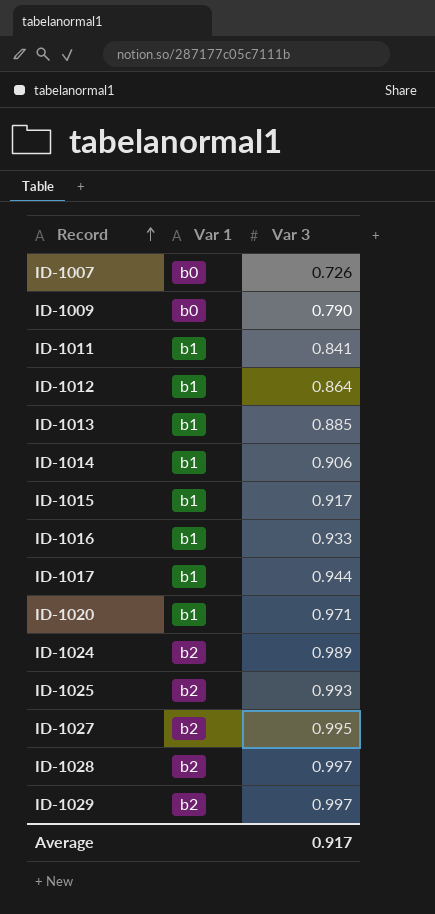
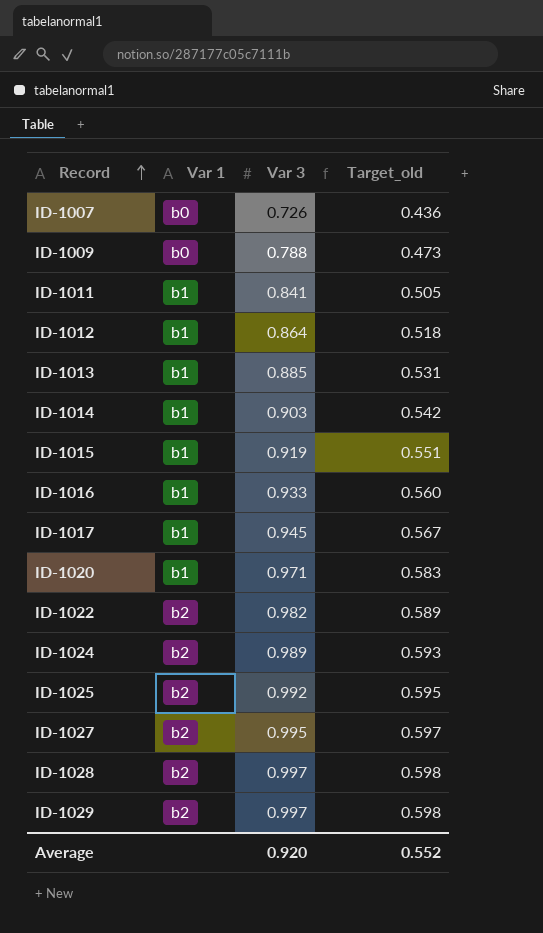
column Target_old | formula: none -> [Var 3] * 0.6
ID-1009 | Var 3: 0.790 -> 0.788
ID-1014 | Var 3: 0.906 -> 0.903
ID-1015 | Var 3: 0.917 -> 0.919
ID-1017 | Var 3: 0.944 -> 0.945
row ID-1022: none -> b2 | 0.982 | 0.589
ID-1025 | Var 3: 0.993 -> 0.992
Average | Var 3: 0.917 -> 0.920

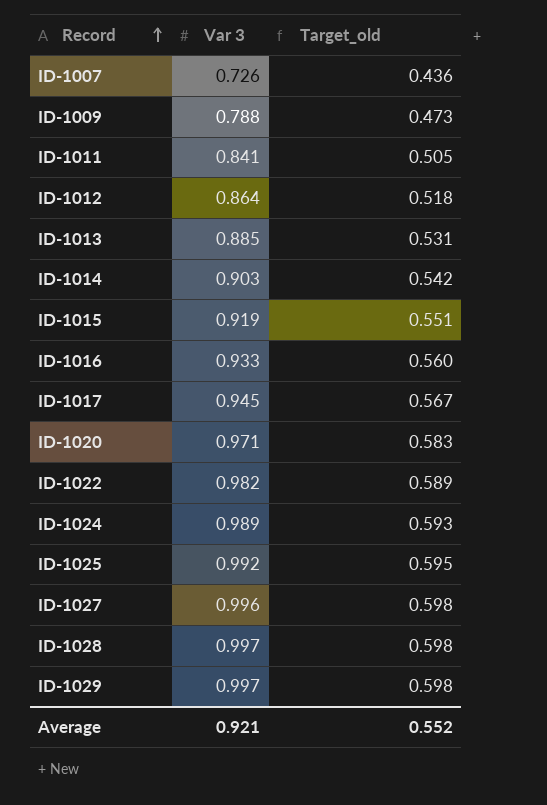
column Var 1 | position: 2 -> none
ID-1027 | Var 3: 0.995 -> 0.996
ID-1027 | Target_old: 0.597 -> 0.598
Average | Var 3: 0.920 -> 0.921

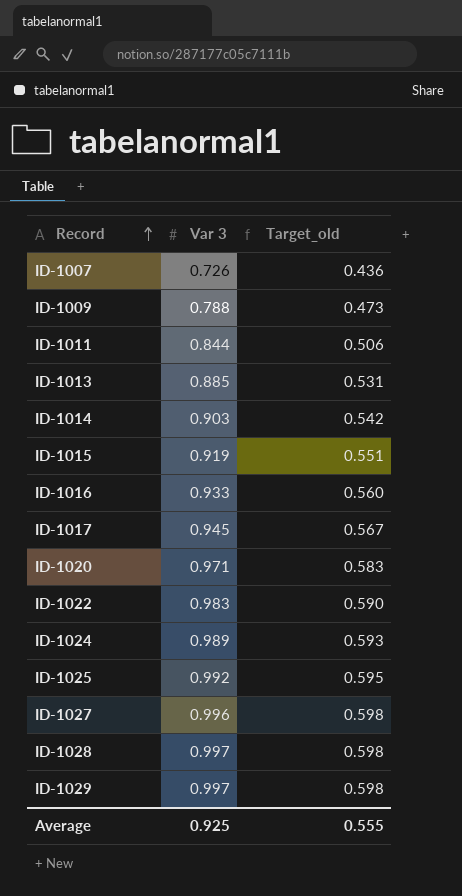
row ID-1012: 0.864 | 0.518 -> none
ID-1011 | Var 3: 0.841 -> 0.844
ID-1011 | Target_old: 0.505 -> 0.506
ID-1022 | Var 3: 0.982 -> 0.983
ID-1022 | Target_old: 0.589 -> 0.590
Average | Var 3: 0.921 -> 0.925
Average | Target_old: 0.552 -> 0.555

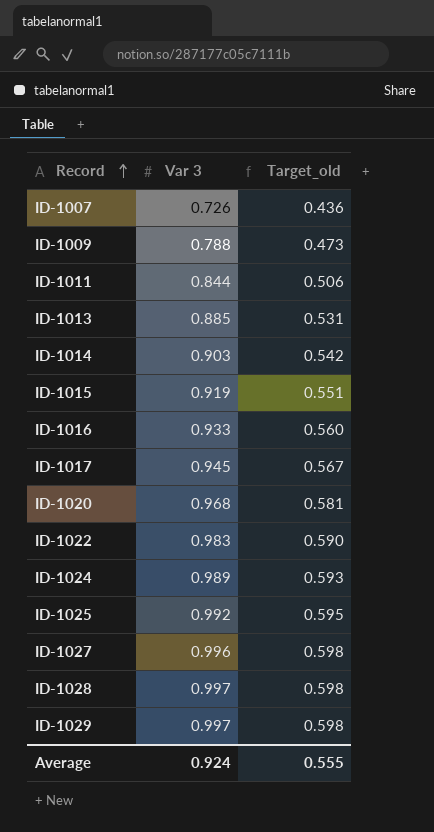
ID-1020 | Var 3: 0.971 -> 0.968
ID-1020 | Target_old: 0.583 -> 0.581
Average | Var 3: 0.925 -> 0.924

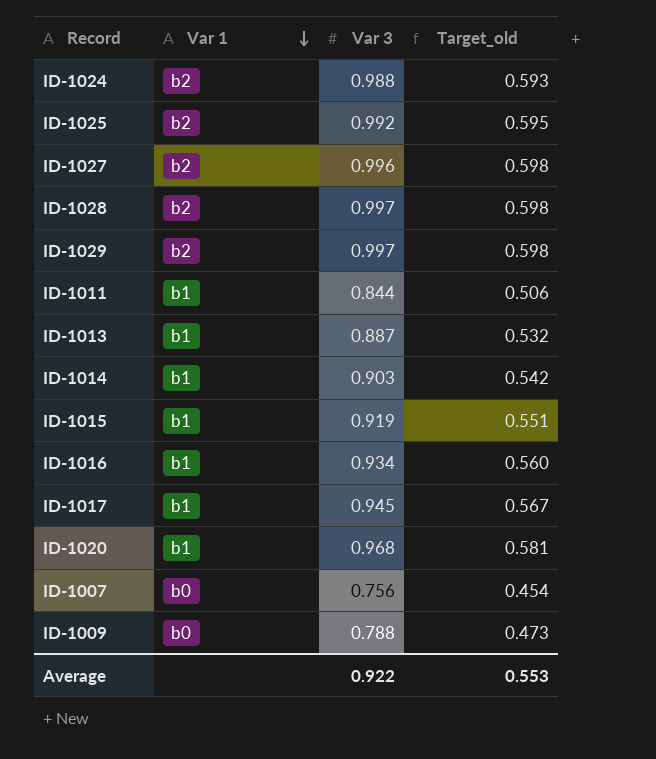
row order: Record ascending -> Var 1 descending
column Var 1 | position: none -> 2
row ID-1022: 0.983 | 0.590 -> none
ID-1024 | Var 3: 0.989 -> 0.988
ID-1013 | Var 3: 0.885 -> 0.887
ID-1013 | Target_old: 0.531 -> 0.532
ID-1016 | Var 3: 0.933 -> 0.934
ID-1007 | Var 3: 0.726 -> 0.756
ID-1007 | Target_old: 0.436 -> 0.454
Average | Var 3: 0.924 -> 0.922
Average | Target_old: 0.555 -> 0.553

